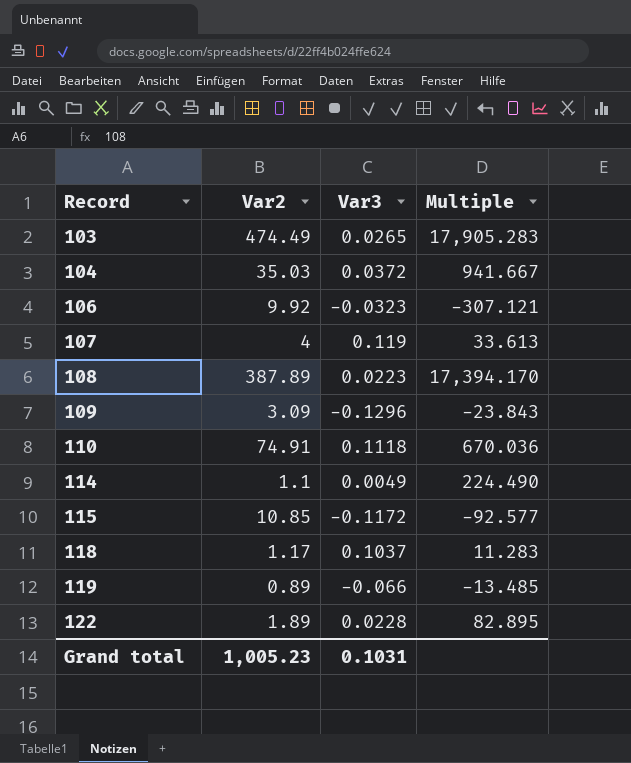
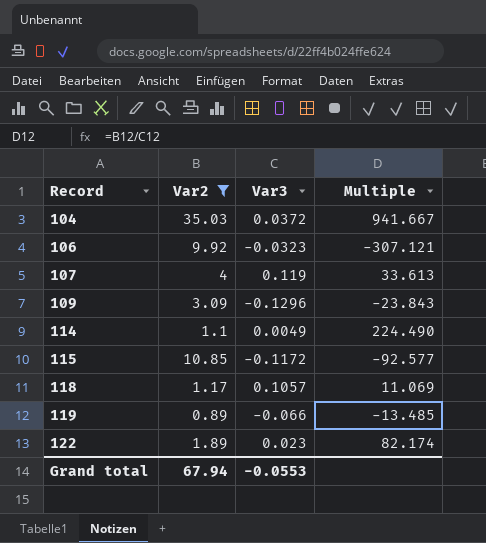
filter: none -> Var2 <= 35.03
118 | Var3: 0.1037 -> 0.1057
118 | Multiple: 11.283 -> 11.069
122 | Var3: 0.0228 -> 0.023
122 | Multiple: 82.895 -> 82.174
Grand total | Var2: 1,005.23 -> 67.94
Grand total | Var3: 0.1031 -> -0.0553

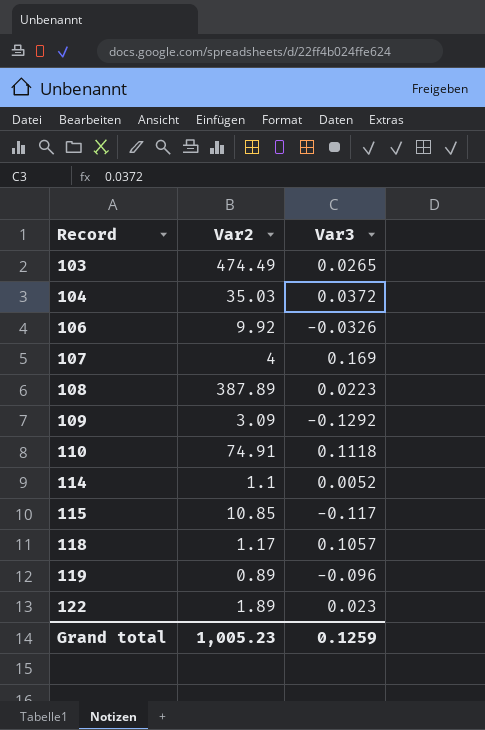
filter: Var2 <= 35.03 -> none
column Multiple | formula: [Var2] / [Var3] -> none
106 | Var3: -0.0323 -> -0.0326
107 | Var3: 0.119 -> 0.169
109 | Var3: -0.1296 -> -0.1292
114 | Var3: 0.0049 -> 0.0052
115 | Var3: -0.1172 -> -0.117
119 | Var3: -0.066 -> -0.096
Grand total | Var2: 67.94 -> 1,005.23
Grand total | Var3: -0.0553 -> 0.1259

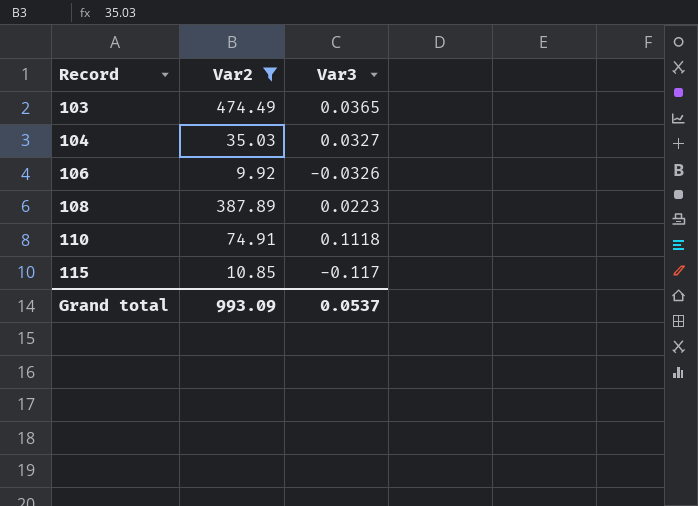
filter: none -> Var2 >= 9.92
103 | Var3: 0.0265 -> 0.0365
104 | Var3: 0.0372 -> 0.0327
Grand total | Var2: 1,005.23 -> 993.09
Grand total | Var3: 0.1259 -> 0.0537

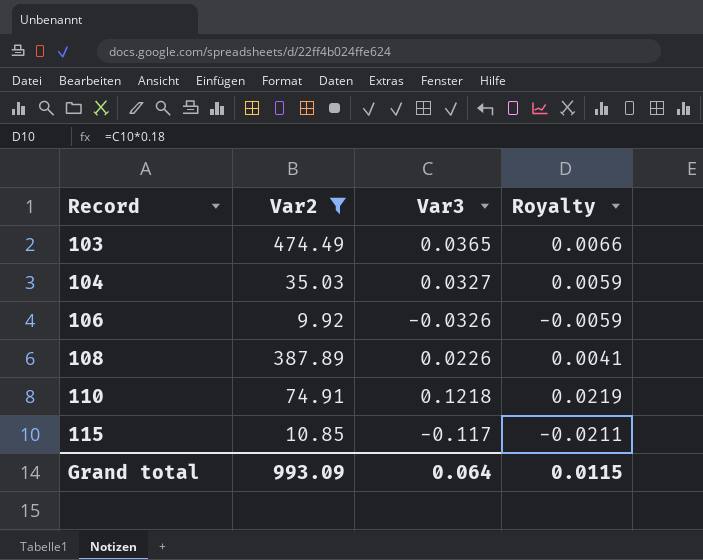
column Royalty | formula: none -> [Var3] * 0.18
108 | Var3: 0.0223 -> 0.0226
110 | Var3: 0.1118 -> 0.1218
Grand total | Var3: 0.0537 -> 0.064

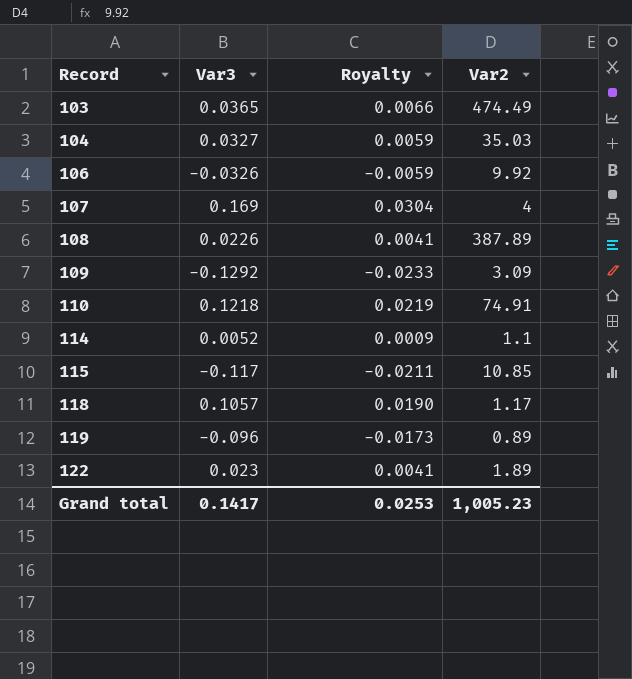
filter: Var2 >= 9.92 -> none
column Var2 | position: 2 -> 4
Grand total | Var3: 0.064 -> 0.1417
Grand total | Royalty: 0.0115 -> 0.0253
Grand total | Var2: 993.09 -> 1,005.23

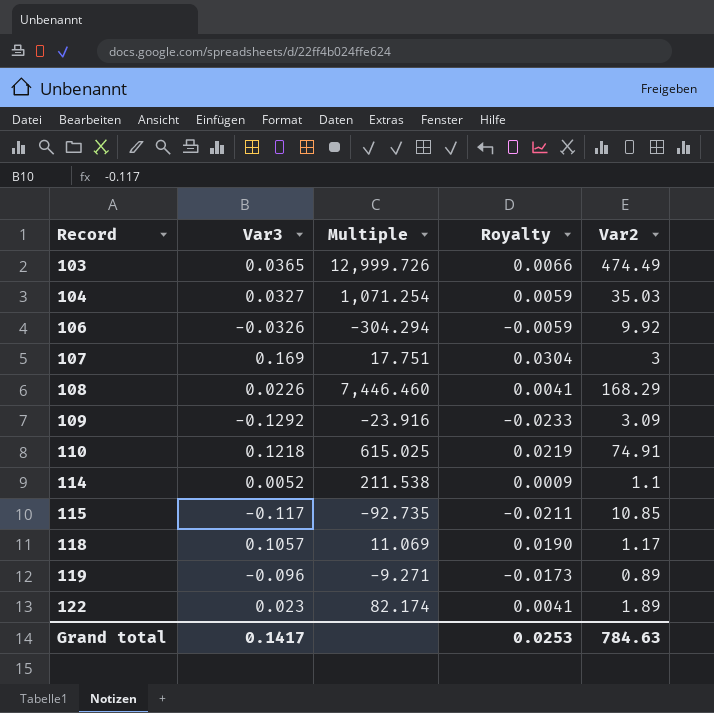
column Multiple | formula: none -> [Var2] / [Var3]
107 | Var2: 4 -> 3
108 | Var2: 387.89 -> 168.29
Grand total | Var2: 1,005.23 -> 784.63

